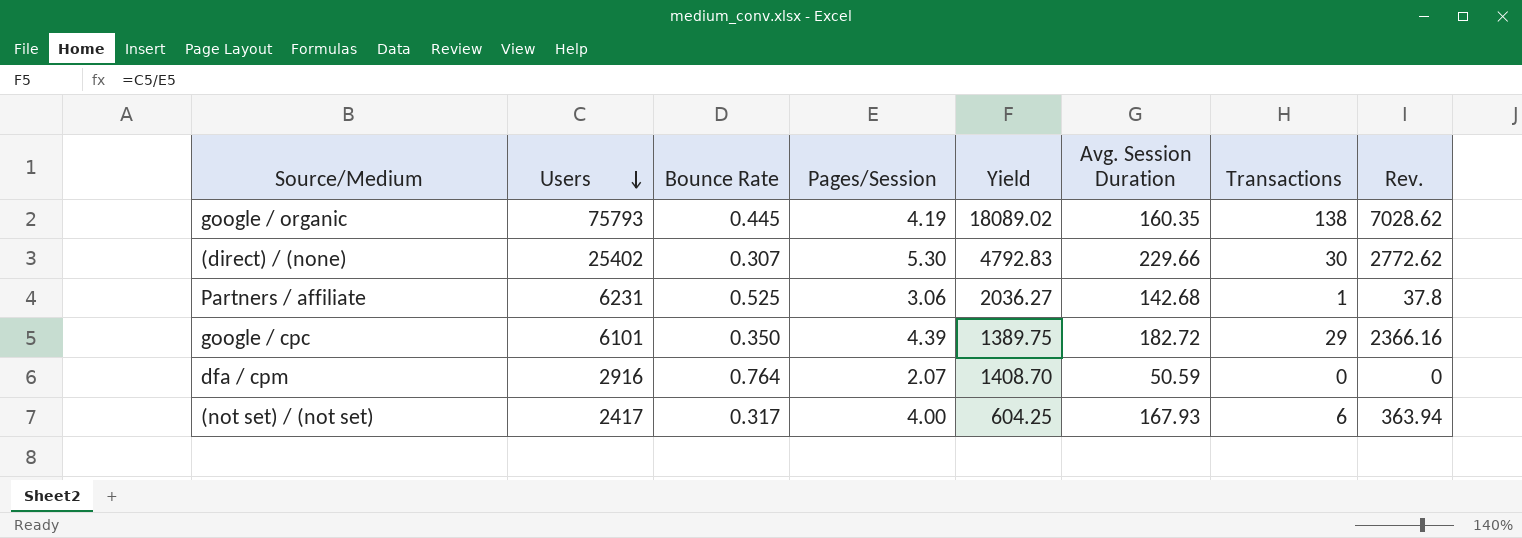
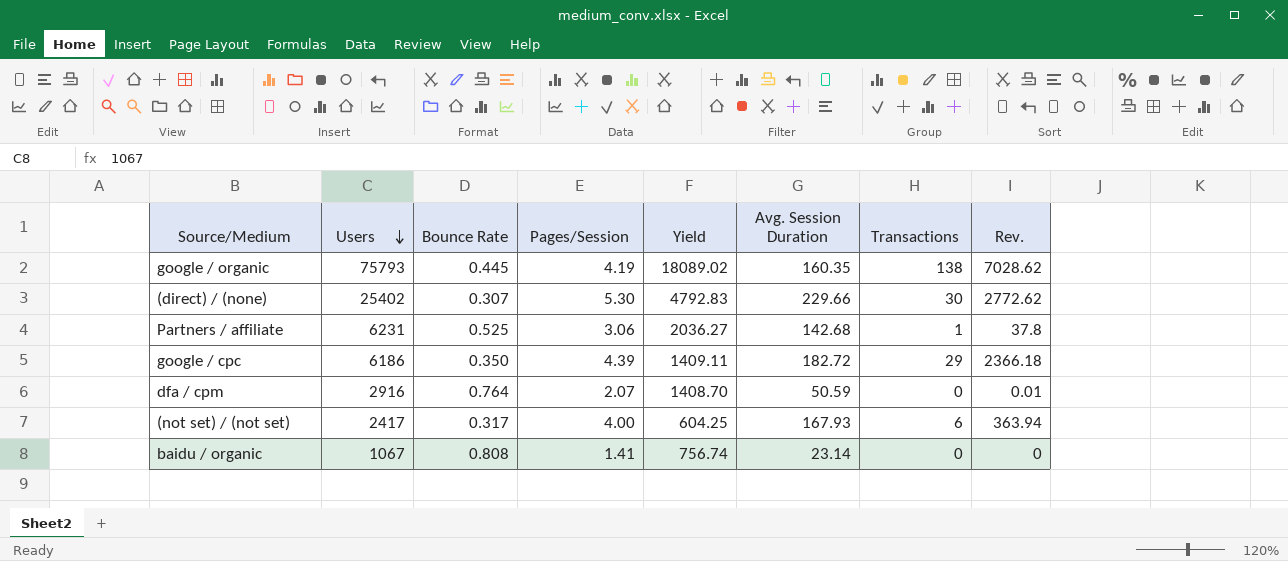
google / cpc | Users: 6101 -> 6186
google / cpc | Yield: 1389.75 -> 1409.11
google / cpc | Rev.: 2366.16 -> 2366.18
dfa / cpm | Rev.: 0 -> 0.01
row baidu / organic: none -> 1067 | 0.808 | 1.41 | 756.74 | 23.14 | 0 | 0

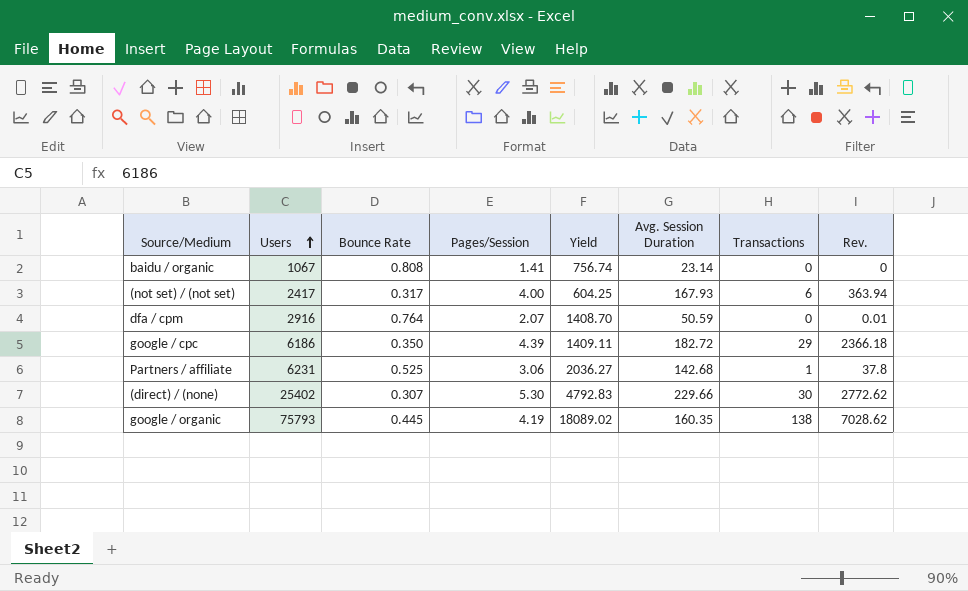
row order: Users descending -> Users ascending

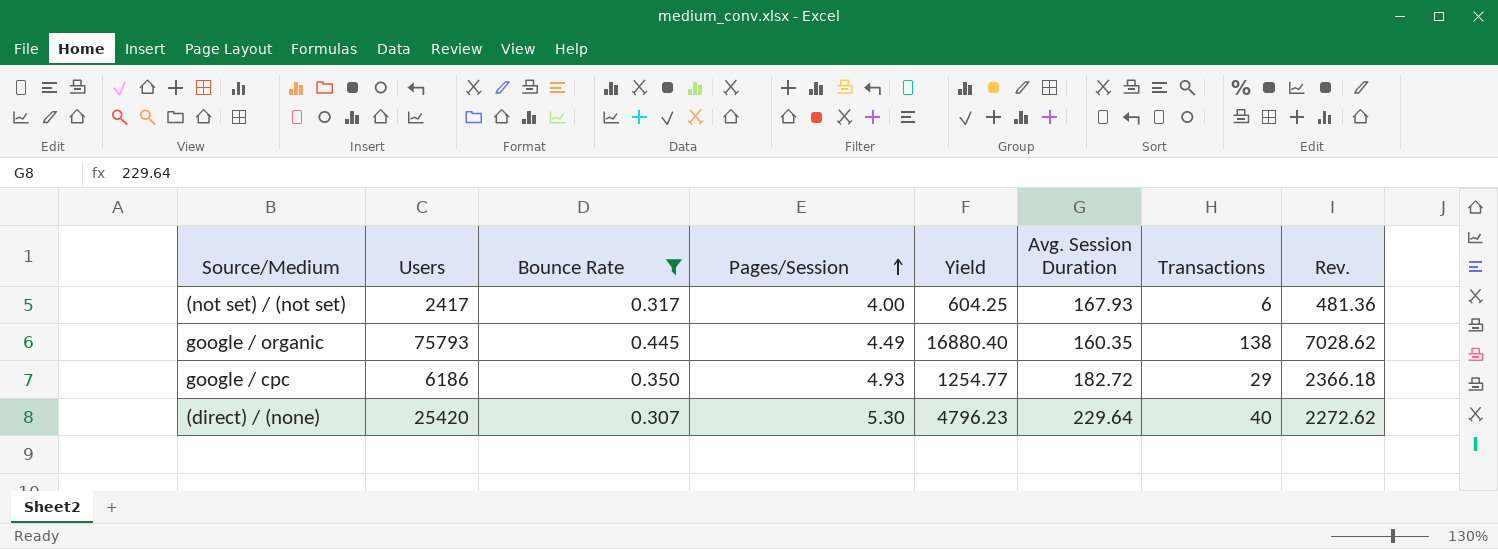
filter: none -> Bounce Rate <= 0.445
row order: Users ascending -> Pages/Session ascending
(not set) / (not set) | Rev.: 363.94 -> 481.36
google / organic | Pages/Session: 4.19 -> 4.49
google / organic | Yield: 18089.02 -> 16880.40
google / cpc | Pages/Session: 4.39 -> 4.93
google / cpc | Yield: 1409.11 -> 1254.77
(direct) / (none) | Users: 25402 -> 25420
(direct) / (none) | Yield: 4792.83 -> 4796.23
(direct) / (none) | Avg. Session Duration: 229.66 -> 229.64
(direct) / (none) | Transactions: 30 -> 40
(direct) / (none) | Rev.: 2772.62 -> 2272.62

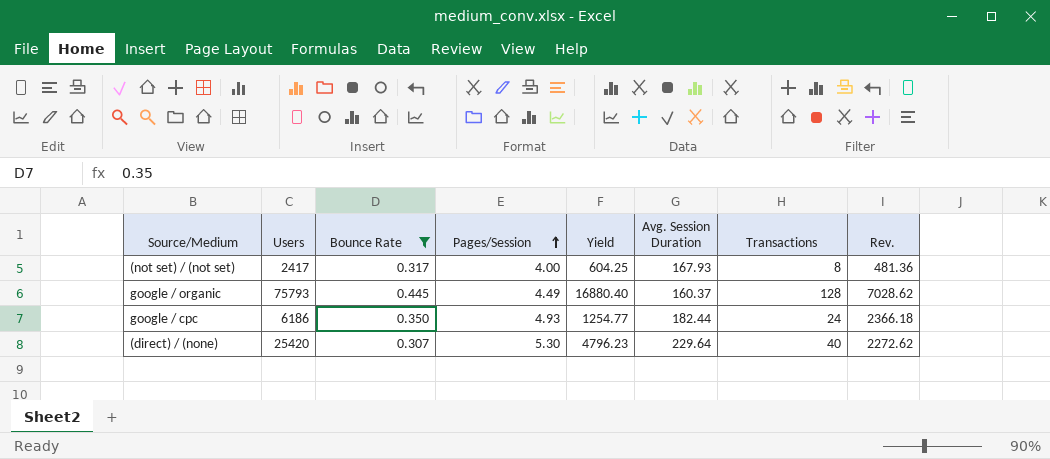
(not set) / (not set) | Transactions: 6 -> 8
google / organic | Avg. Session Duration: 160.35 -> 160.37
google / organic | Transactions: 138 -> 128
google / cpc | Avg. Session Duration: 182.72 -> 182.44
google / cpc | Transactions: 29 -> 24

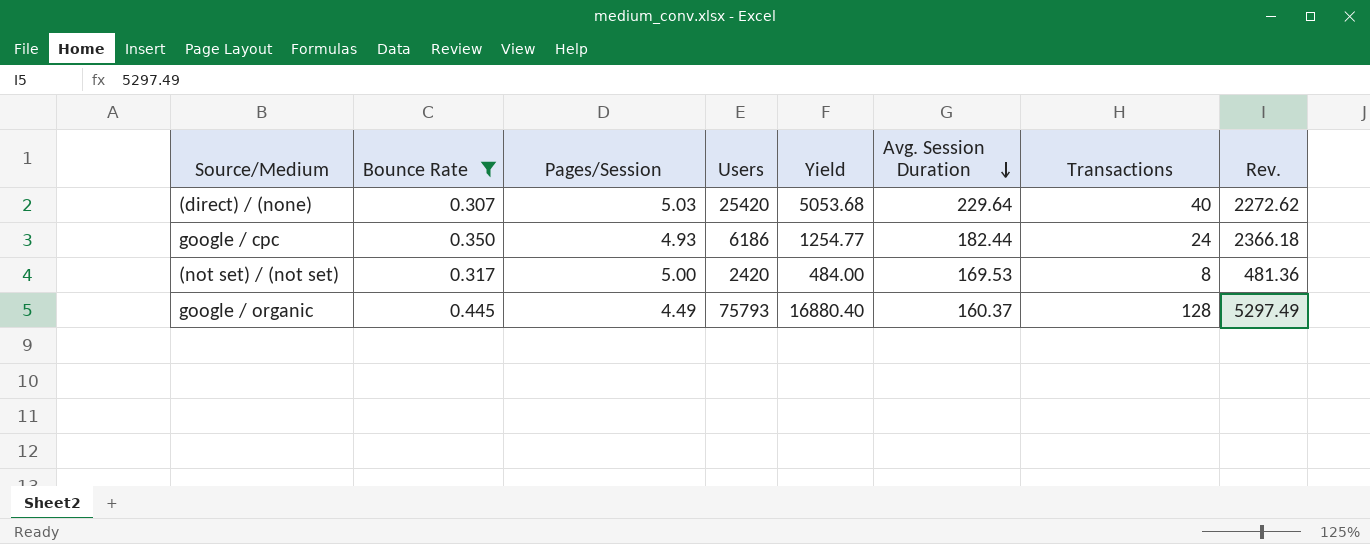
row order: Pages/Session ascending -> Avg. Session Duration descending
column Users | position: 2 -> 4
(direct) / (none) | Pages/Session: 5.30 -> 5.03
(direct) / (none) | Yield: 4796.23 -> 5053.68
(not set) / (not set) | Pages/Session: 4.00 -> 5.00
(not set) / (not set) | Users: 2417 -> 2420
(not set) / (not set) | Yield: 604.25 -> 484.00
(not set) / (not set) | Avg. Session Duration: 167.93 -> 169.53
google / organic | Rev.: 7028.62 -> 5297.49

